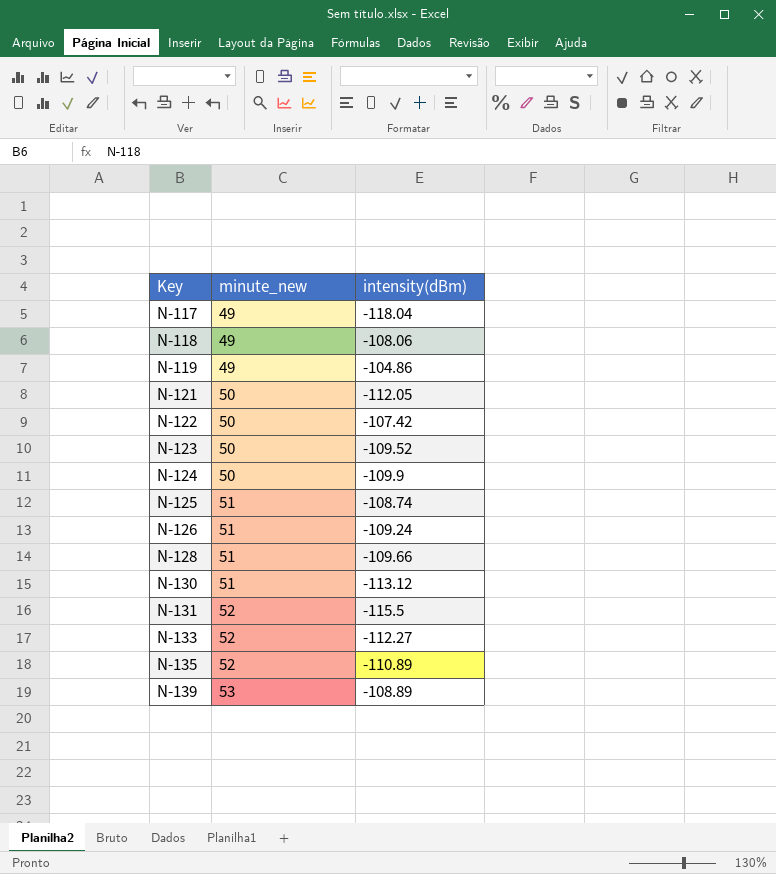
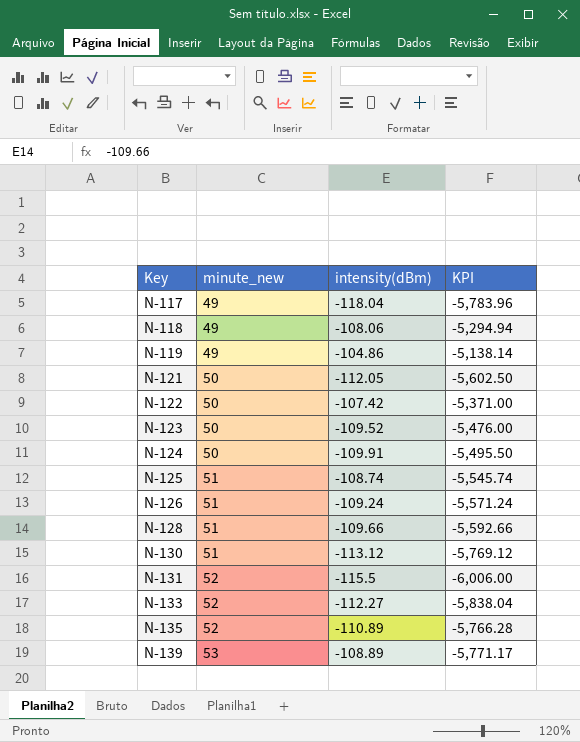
column KPI | formula: none -> [minute_new] * [intensity(dBm)]
N-124 | intensity(dBm): -109.9 -> -109.91

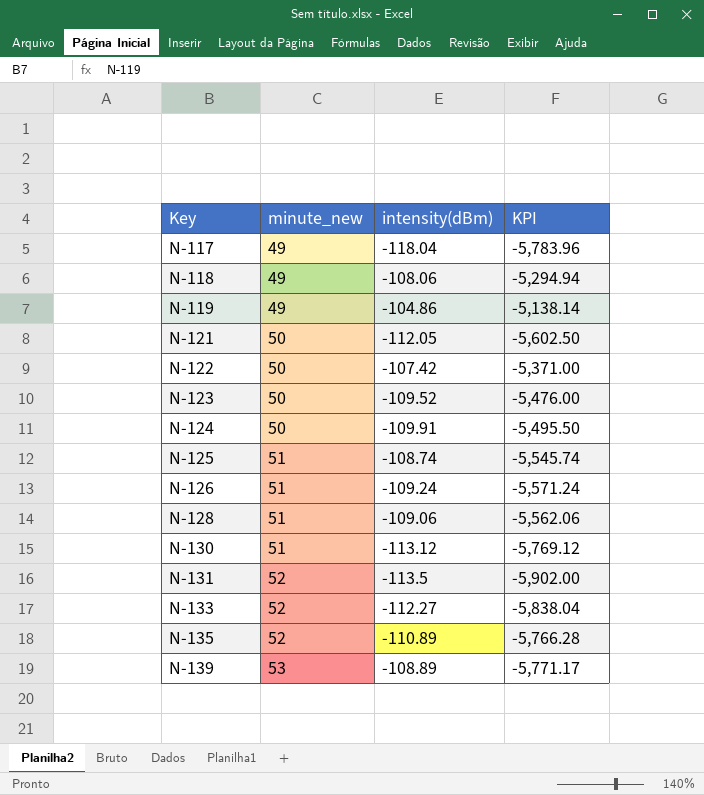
N-128 | intensity(dBm): -109.66 -> -109.06
N-128 | KPI: -5,592.66 -> -5,562.06
N-131 | intensity(dBm): -115.5 -> -113.5
N-131 | KPI: -6,006.00 -> -5,902.00

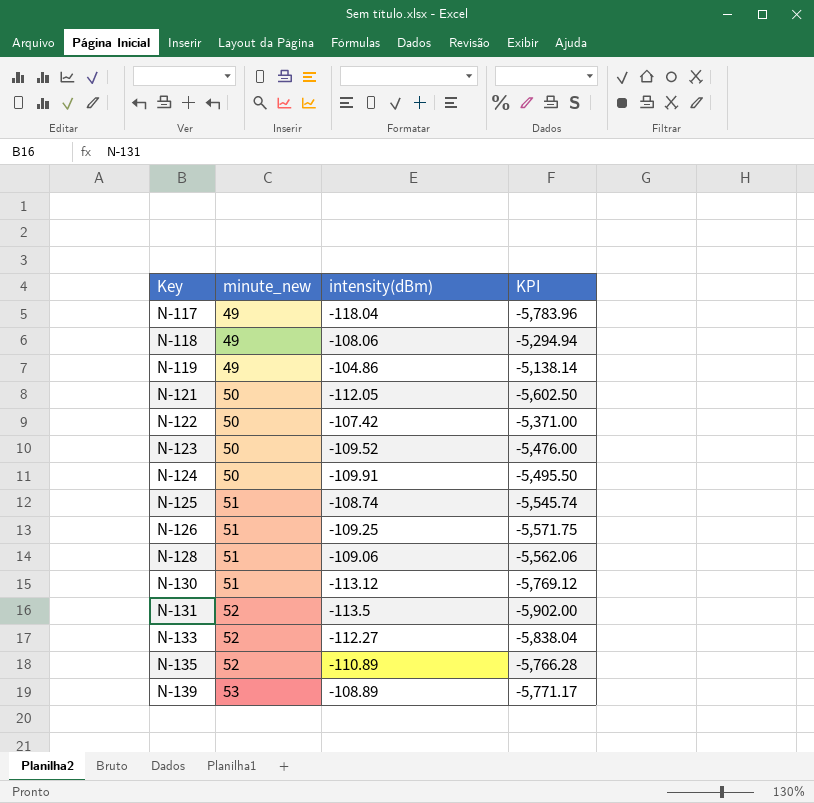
N-126 | intensity(dBm): -109.24 -> -109.25
N-126 | KPI: -5,571.24 -> -5,571.75

